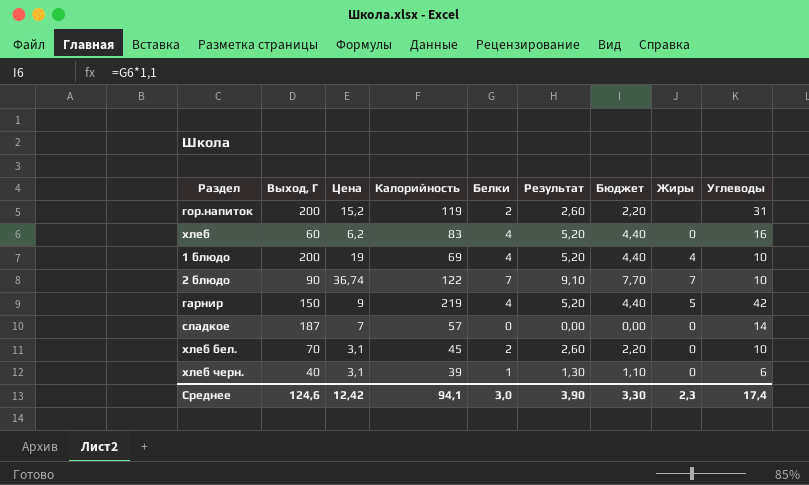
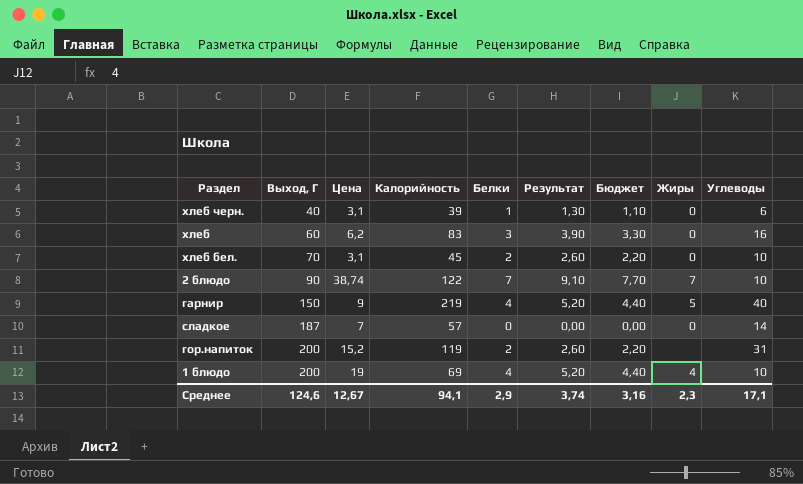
row order: none -> Выход, Г ascending
хлеб | Белки: 4 -> 3
хлеб | Результат: 5,20 -> 3,90
хлеб | Бюджет: 4,40 -> 3,30
2 блюдо | Цена: 36,74 -> 38,74
гарнир | Углеводы: 42 -> 40
Среднее | Цена: 12,42 -> 12,67
Среднее | Белки: 3,0 -> 2,9
Среднее | Результат: 3,90 -> 3,74
Среднее | Бюджет: 3,30 -> 3,16
Среднее | Углеводы: 17,4 -> 17,1

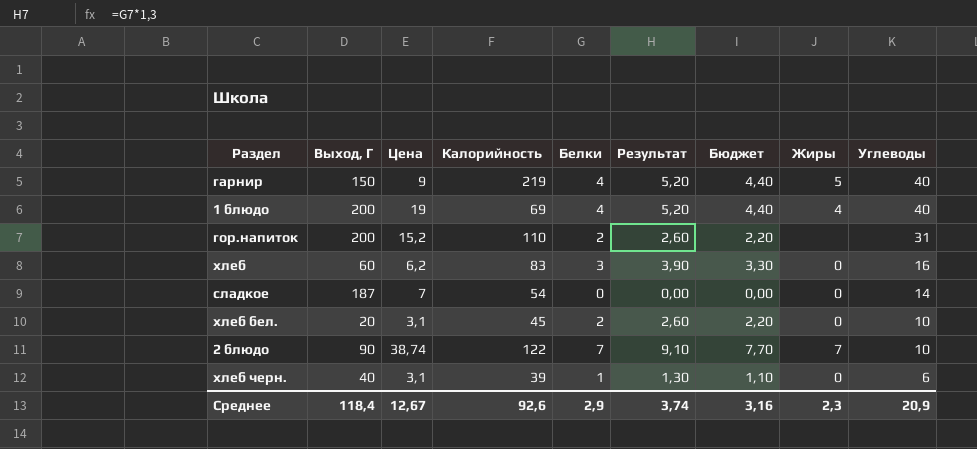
row order: Выход, Г ascending -> Углеводы descending
1 блюдо | Углеводы: 10 -> 40
гор.напиток | Калорийность: 119 -> 110
сладкое | Калорийность: 57 -> 54
хлеб бел. | Выход, Г: 70 -> 20
Среднее | Выход, Г: 124,6 -> 118,4
Среднее | Калорийность: 94,1 -> 92,6
Среднее | Углеводы: 17,1 -> 20,9

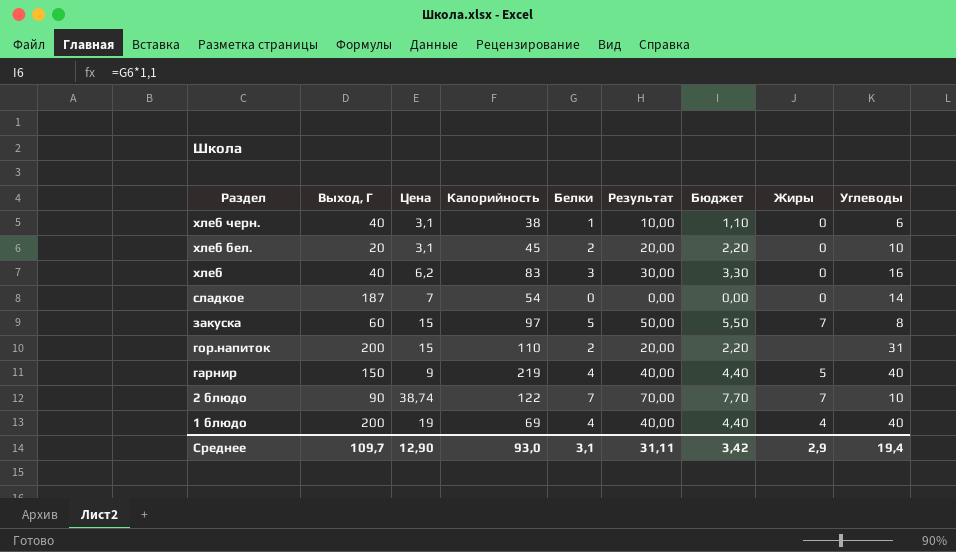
row order: Углеводы descending -> Раздел descending
column Результат | formula: [Белки] * 1,3 -> [Белки] * 10
хлеб черн. | Калорийность: 39 -> 38
хлеб | Выход, Г: 60 -> 40
row закуска: none -> 60 | 15 | 97 | 5 | 50,00 | 5,50 | 7 | 8
гор.напиток | Цена: 15,2 -> 15
Среднее | Выход, Г: 118,4 -> 109,7
Среднее | Цена: 12,67 -> 12,90
Среднее | Калорийность: 92,6 -> 93,0
Среднее | Белки: 2,9 -> 3,1
Среднее | Результат: 3,74 -> 31,11
Среднее | Бюджет: 3,16 -> 3,42
Среднее | Жиры: 2,3 -> 2,9
Среднее | Углеводы: 20,9 -> 19,4

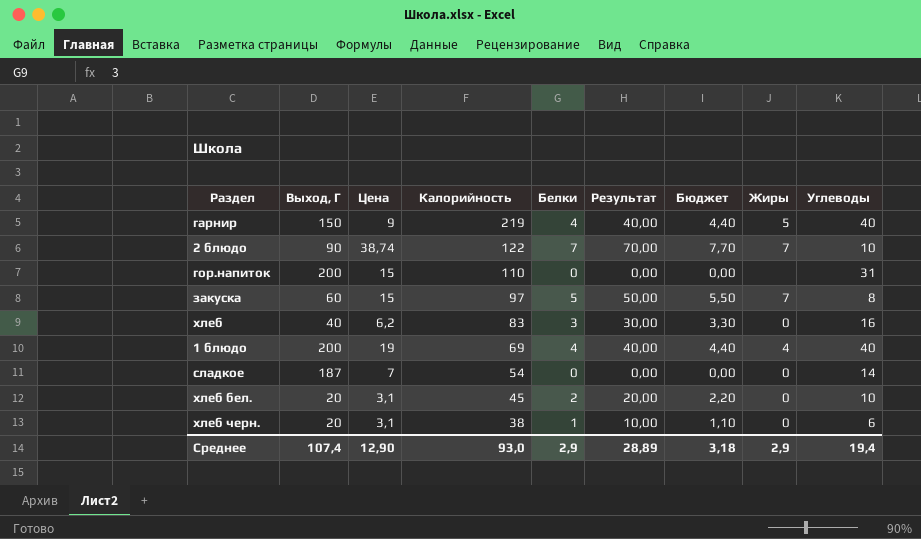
row order: Раздел descending -> Калорийность descending
гор.напиток | Белки: 2 -> 0
гор.напиток | Результат: 20,00 -> 0,00
гор.напиток | Бюджет: 2,20 -> 0,00
хлеб черн. | Выход, Г: 40 -> 20
Среднее | Выход, Г: 109,7 -> 107,4
Среднее | Белки: 3,1 -> 2,9
Среднее | Результат: 31,11 -> 28,89
Среднее | Бюджет: 3,42 -> 3,18

